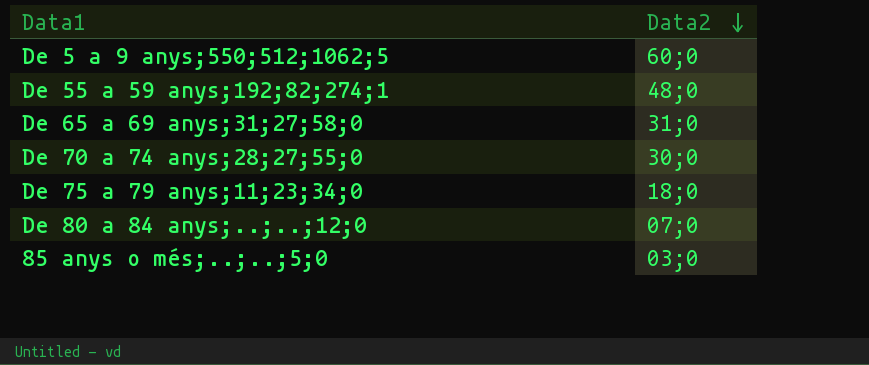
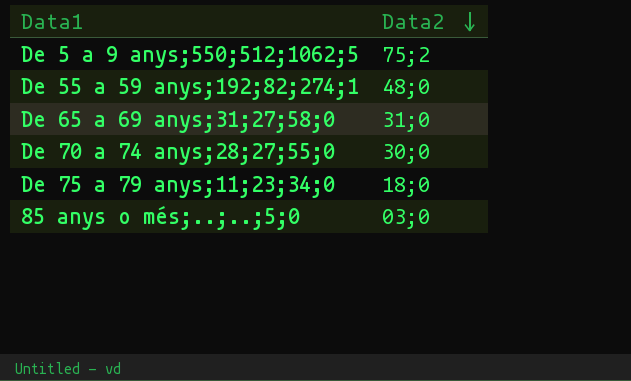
row De 80 a 84 anys;..;..;12;0: 07;0 -> none
De 5 a 9 anys;550;512;1062;5 | Data2: 60;0 -> 75;2

